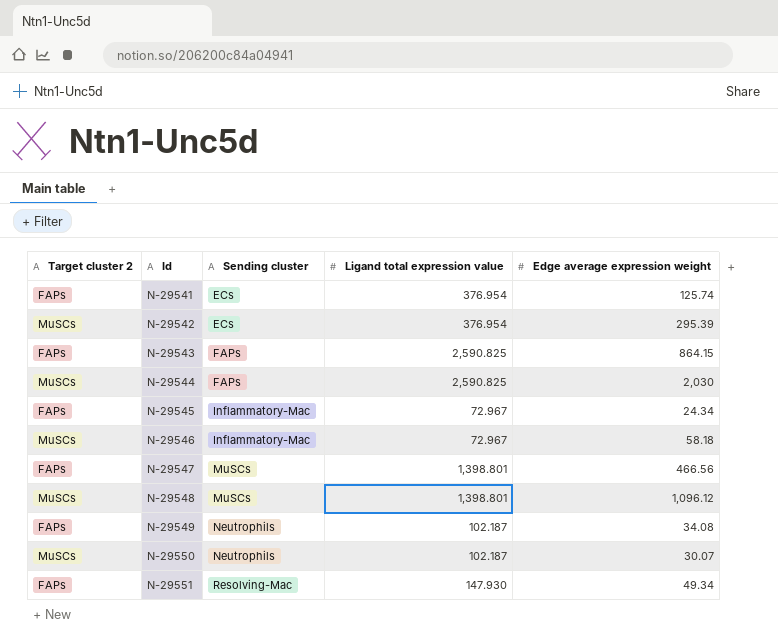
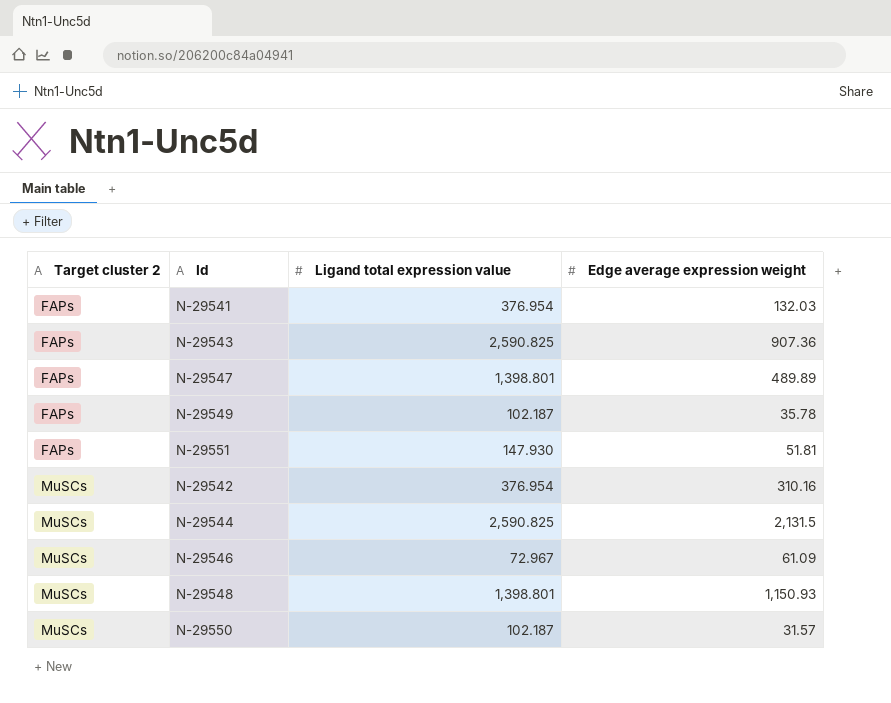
row order: Id ascending -> Target cluster 2 ascending
column Sending cluster | position: 3 -> none
row N-29545: FAPs | Inflammatory-Mac | 72.967 | 24.34 -> none
N-29541 | Edge average expression weight: 125.74 -> 132.03
N-29543 | Edge average expression weight: 864.15 -> 907.36
N-29547 | Edge average expression weight: 466.56 -> 489.89
N-29549 | Edge average expression weight: 34.08 -> 35.78
N-29551 | Edge average expression weight: 49.34 -> 51.81
N-29542 | Edge average expression weight: 295.39 -> 310.16
N-29544 | Edge average expression weight: 2,030 -> 2,131.5
N-29546 | Edge average expression weight: 58.18 -> 61.09
N-29548 | Edge average expression weight: 1,096.12 -> 1,150.93
N-29550 | Edge average expression weight: 30.07 -> 31.57

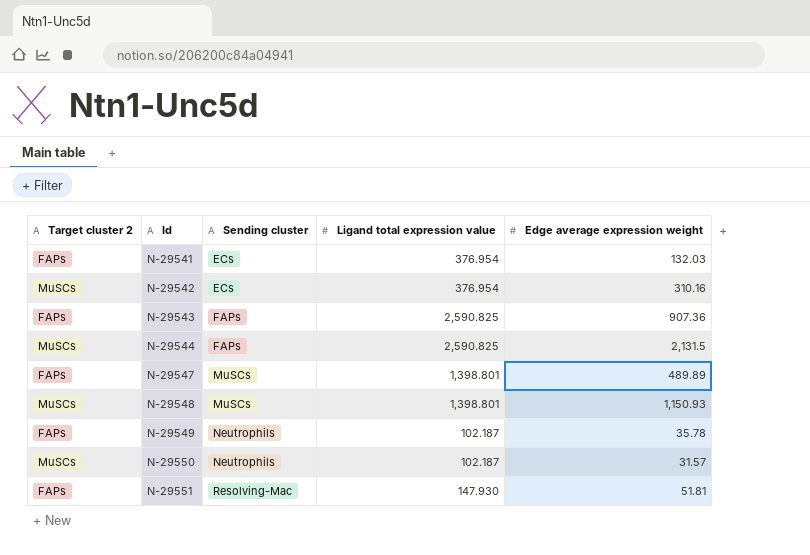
row order: Target cluster 2 ascending -> Id ascending
column Sending cluster | position: none -> 3
row N-29546: MuSCs | 72.967 | 61.09 -> none

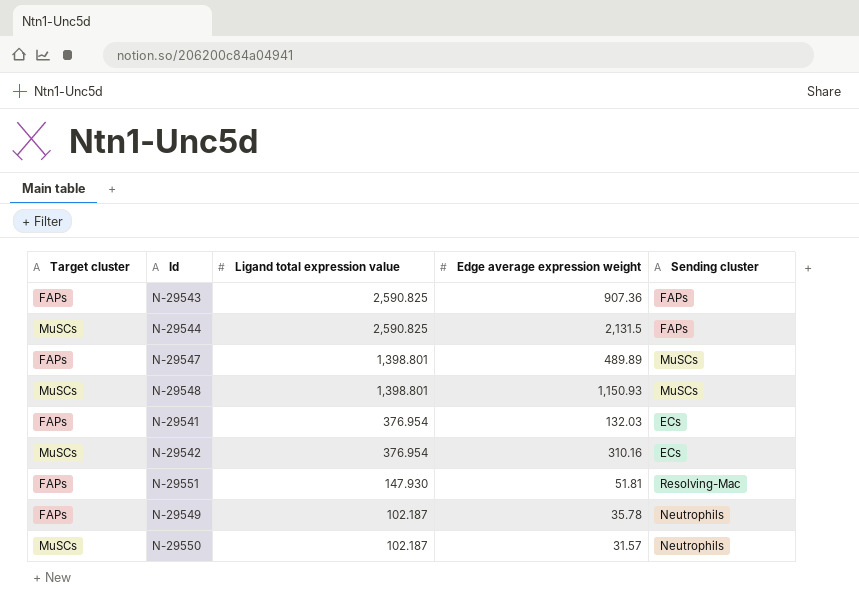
row order: Id ascending -> Ligand total expression value descending
column name: Target cluster 2 -> Target cluster
column Sending cluster | position: 3 -> 5

